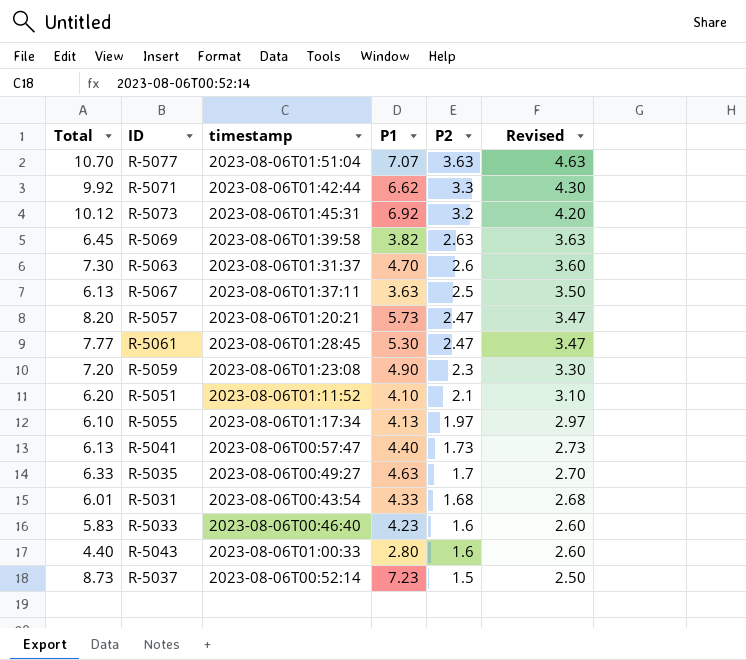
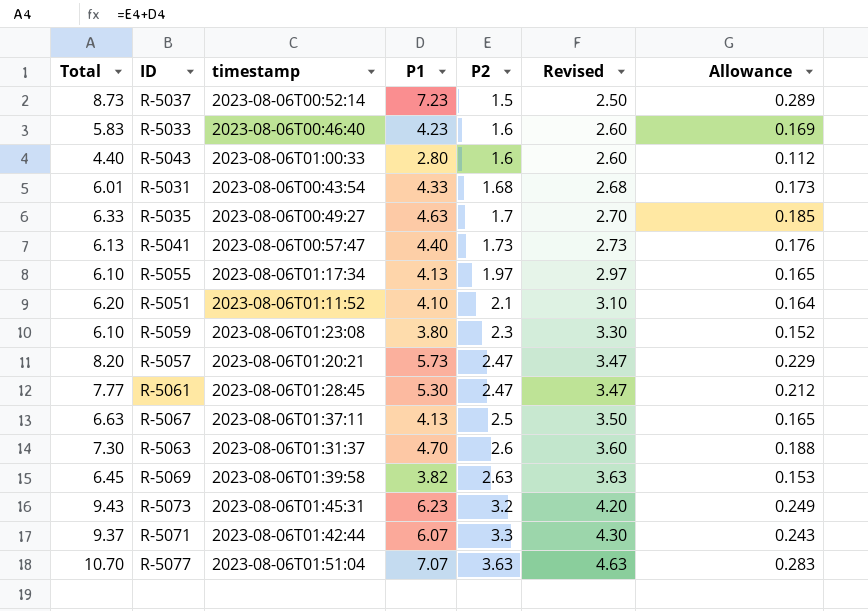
row order: P2 descending -> P2 ascending
column Allowance | formula: none -> [P1] * 0.04
R-5059 | Total: 7.20 -> 6.10
R-5059 | P1: 4.90 -> 3.80
R-5067 | Total: 6.13 -> 6.63
R-5067 | P1: 3.63 -> 4.13
R-5073 | Total: 10.12 -> 9.43
R-5073 | P1: 6.92 -> 6.23
R-5071 | Total: 9.92 -> 9.37
R-5071 | P1: 6.62 -> 6.07

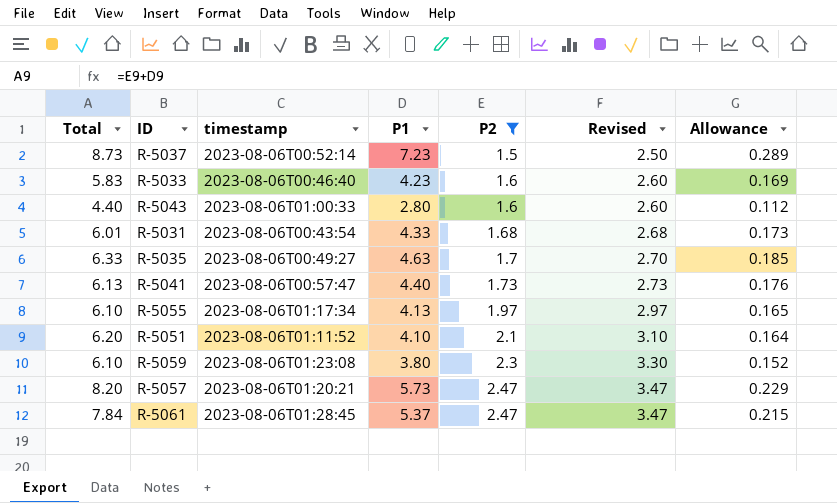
filter: none -> P2 <= 2.47
R-5061 | Total: 7.77 -> 7.84
R-5061 | P1: 5.30 -> 5.37
R-5061 | Allowance: 0.212 -> 0.215

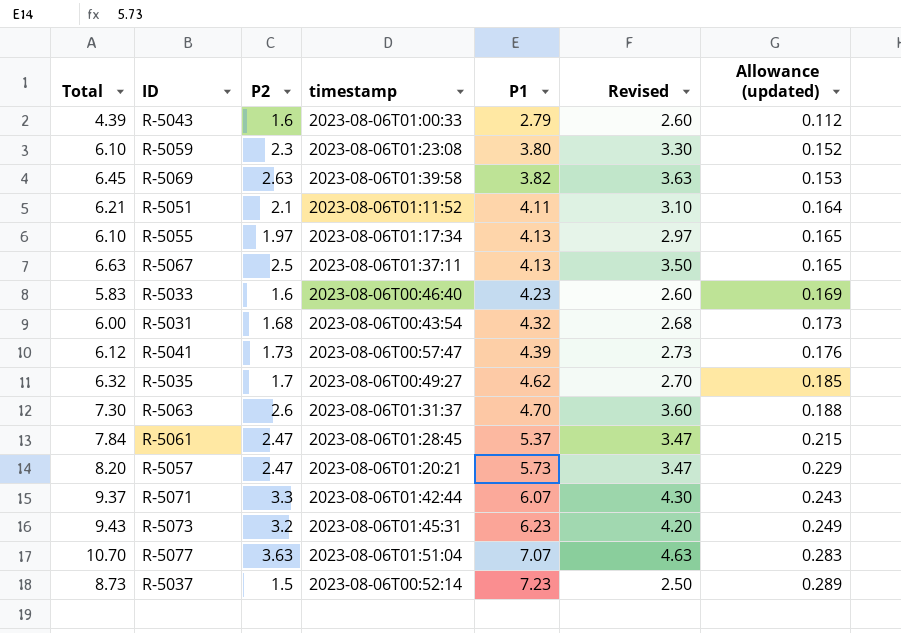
filter: P2 <= 2.47 -> none
row order: P2 ascending -> P1 ascending
column P2 | position: 5 -> 3
column name: Allowance -> Allowance (updated)
R-5043 | Total: 4.40 -> 4.39
R-5043 | P1: 2.80 -> 2.79
R-5051 | Total: 6.20 -> 6.21
R-5051 | P1: 4.10 -> 4.11
R-5031 | Total: 6.01 -> 6.00
R-5031 | P1: 4.33 -> 4.32
R-5041 | Total: 6.13 -> 6.12
R-5041 | P1: 4.40 -> 4.39
R-5035 | Total: 6.33 -> 6.32
R-5035 | P1: 4.63 -> 4.62

